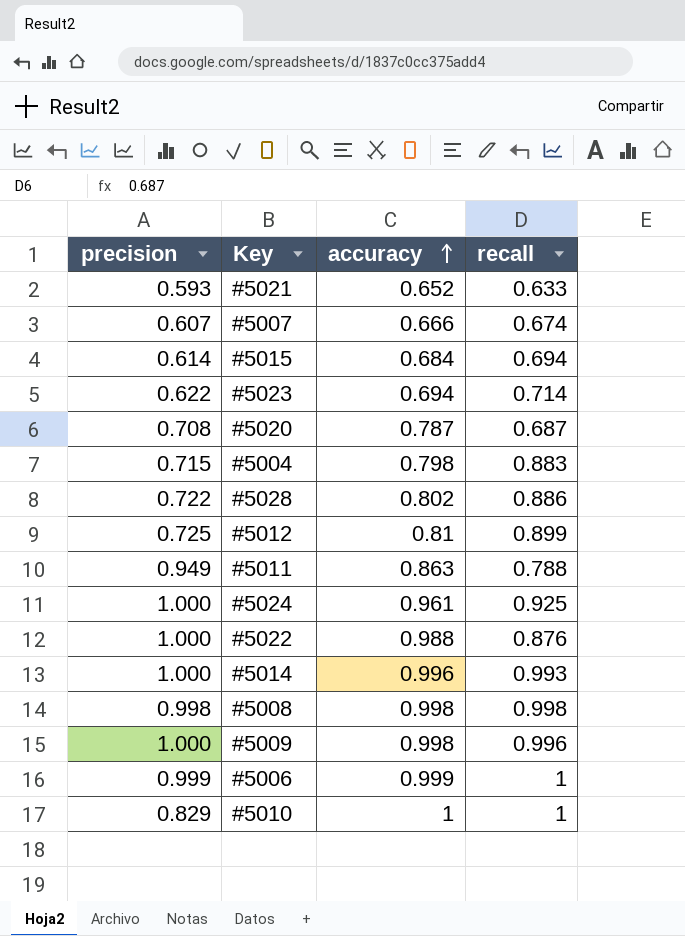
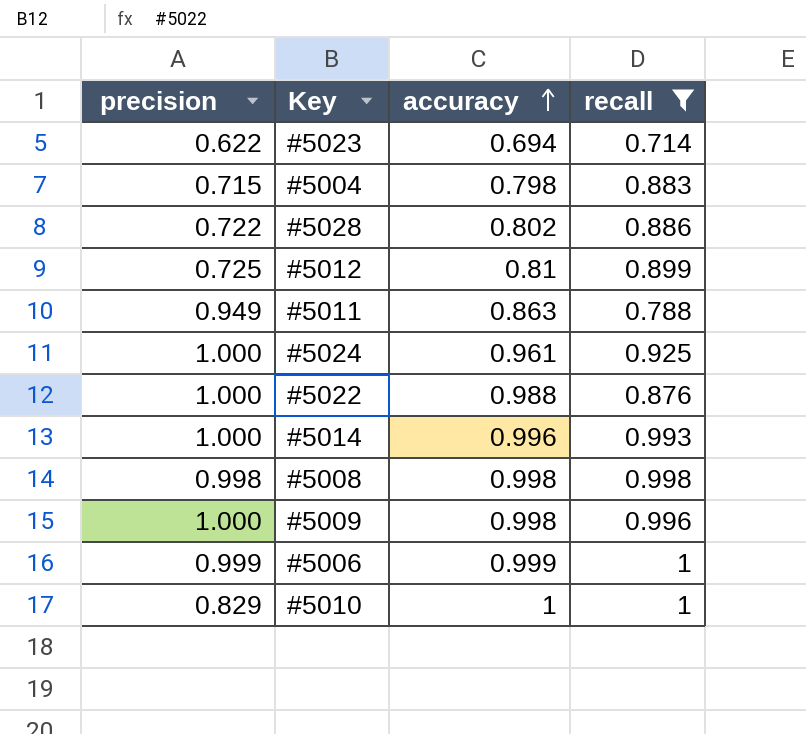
filter: none -> recall >= 0.714

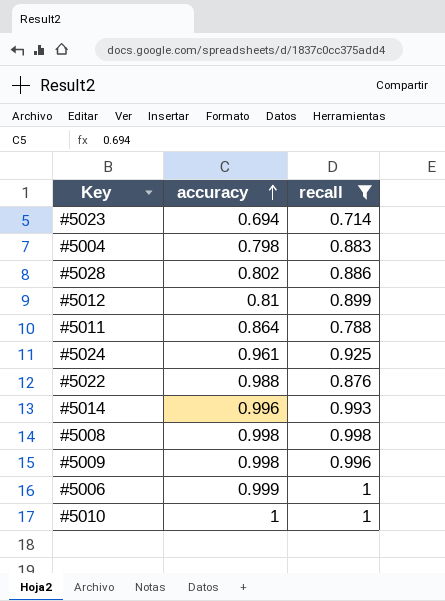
column precision | position: 1 -> none
#5011 | accuracy: 0.863 -> 0.864

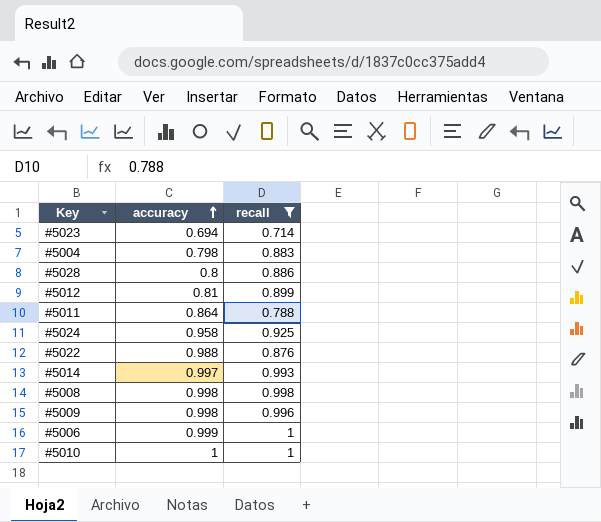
#5028 | accuracy: 0.802 -> 0.8
#5024 | accuracy: 0.961 -> 0.958
#5014 | accuracy: 0.996 -> 0.997

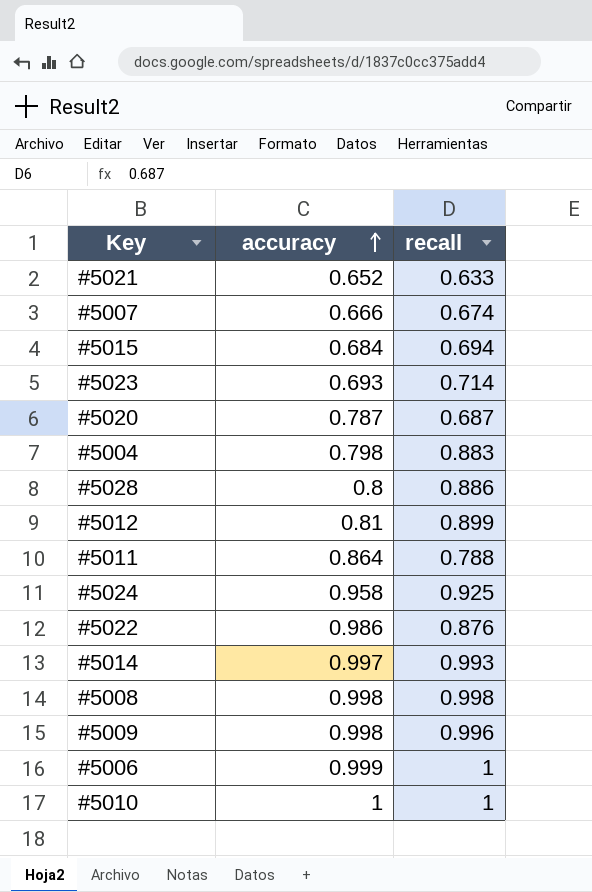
filter: recall >= 0.714 -> none
#5023 | accuracy: 0.694 -> 0.693
#5022 | accuracy: 0.988 -> 0.986

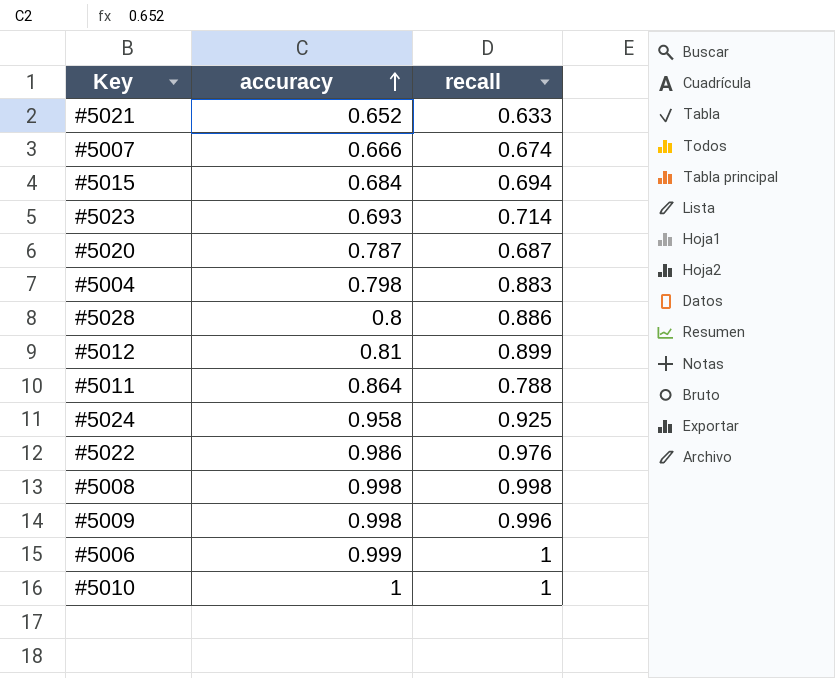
row #5014: 0.997 | 0.993 -> none
#5022 | recall: 0.876 -> 0.976

